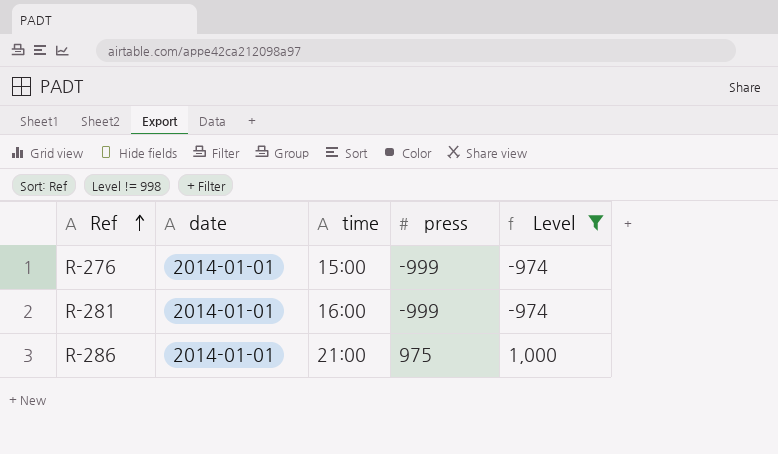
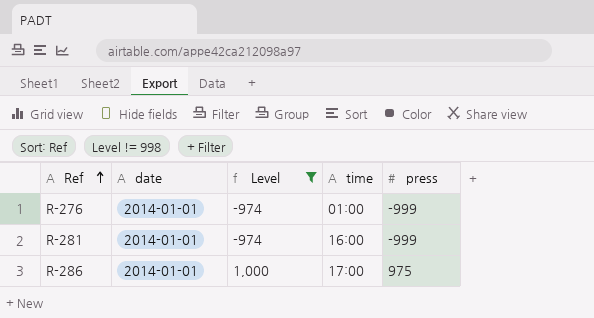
column Level | position: 5 -> 3
R-276 | time: 15:00 -> 01:00
R-286 | time: 21:00 -> 17:00

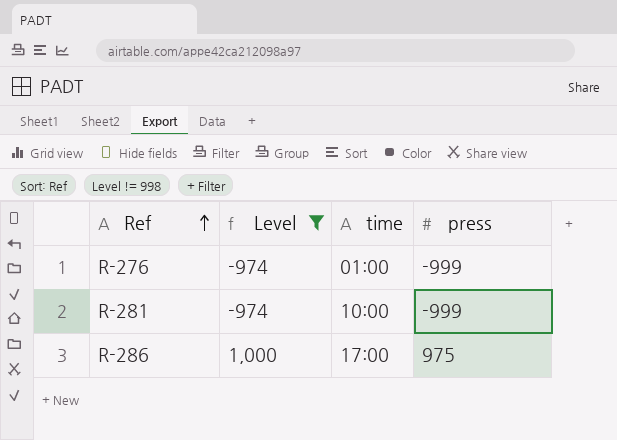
column date | position: 2 -> none
R-281 | time: 16:00 -> 10:00

